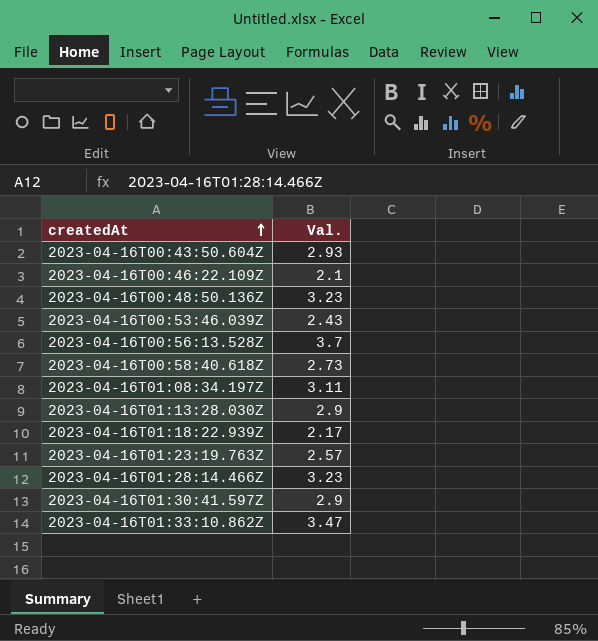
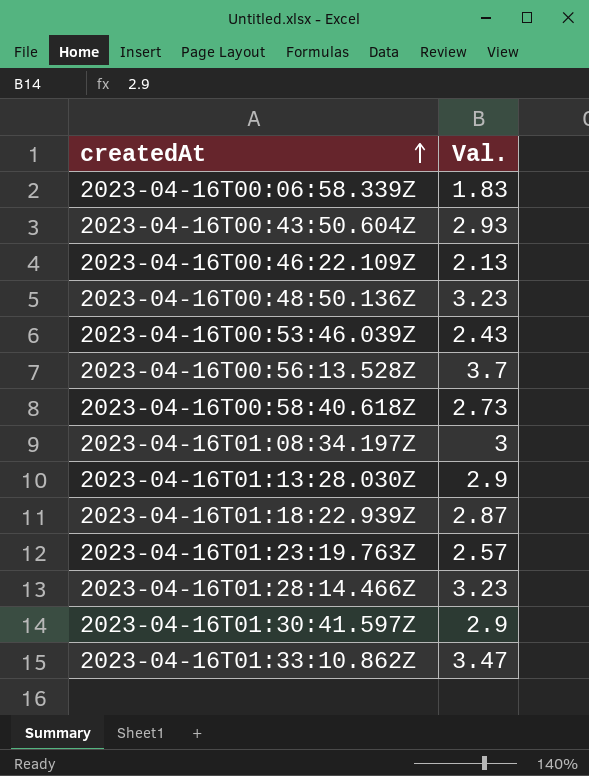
row 2023-04-16T00:06:58.339Z: none -> 1.83
2023-04-16T00:46:22.109Z | Val.: 2.1 -> 2.13
2023-04-16T01:08:34.197Z | Val.: 3.11 -> 3
2023-04-16T01:18:22.939Z | Val.: 2.17 -> 2.87

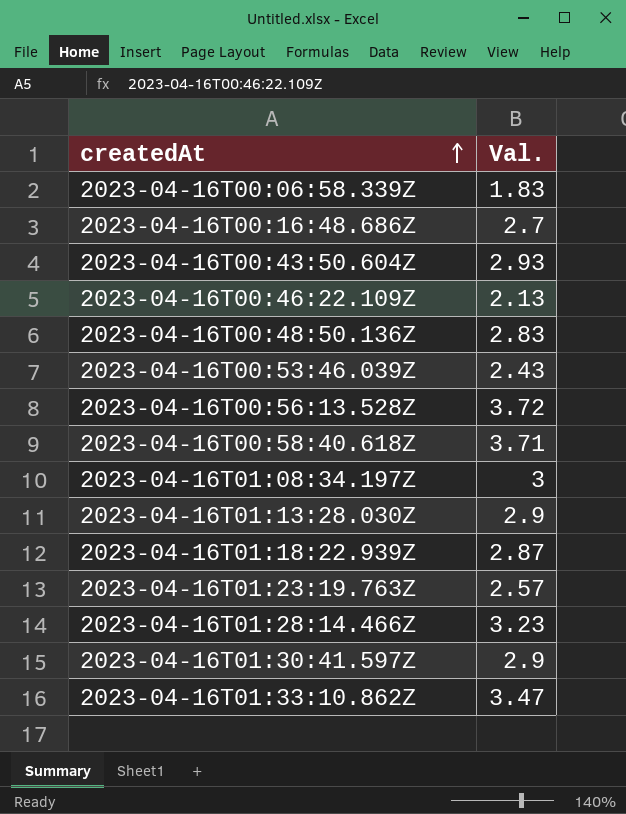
row 2023-04-16T00:16:48.686Z: none -> 2.7
2023-04-16T00:48:50.136Z | Val.: 3.23 -> 2.83
2023-04-16T00:56:13.528Z | Val.: 3.7 -> 3.72
2023-04-16T00:58:40.618Z | Val.: 2.73 -> 3.71

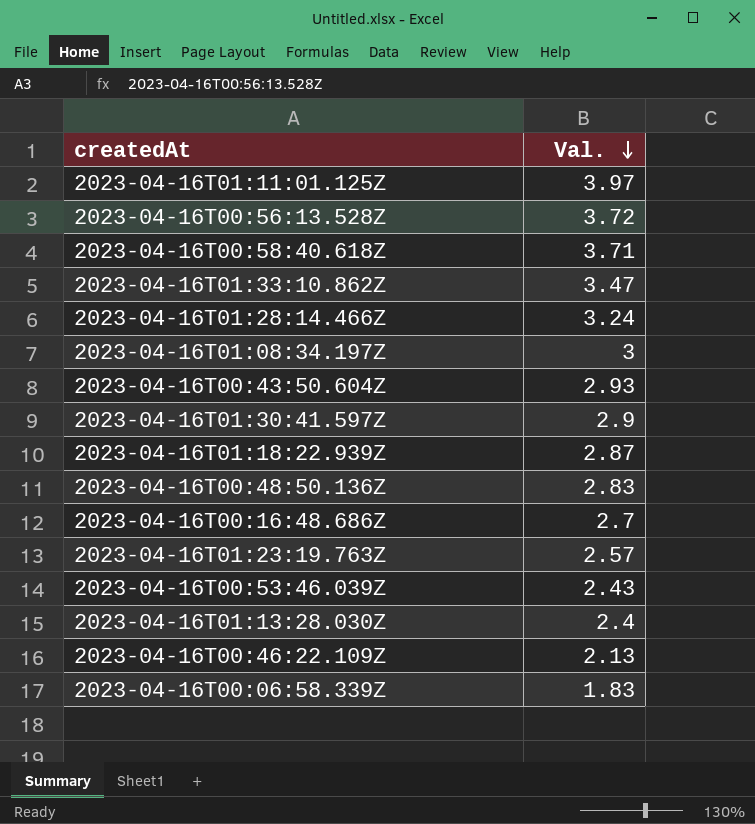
row order: createdAt ascending -> Val. descending
row 2023-04-16T01:11:01.125Z: none -> 3.97
2023-04-16T01:28:14.466Z | Val.: 3.23 -> 3.24
2023-04-16T01:13:28.030Z | Val.: 2.9 -> 2.4

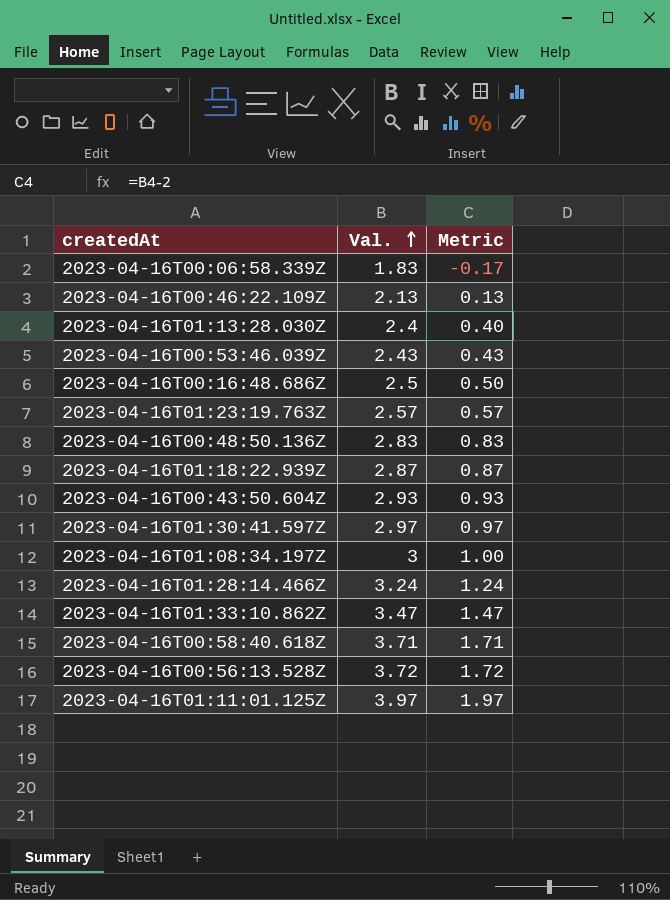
row order: Val. descending -> Val. ascending
column Metric | formula: none -> [Val.] - 2
2023-04-16T00:16:48.686Z | Val.: 2.7 -> 2.5
2023-04-16T01:30:41.597Z | Val.: 2.9 -> 2.97

